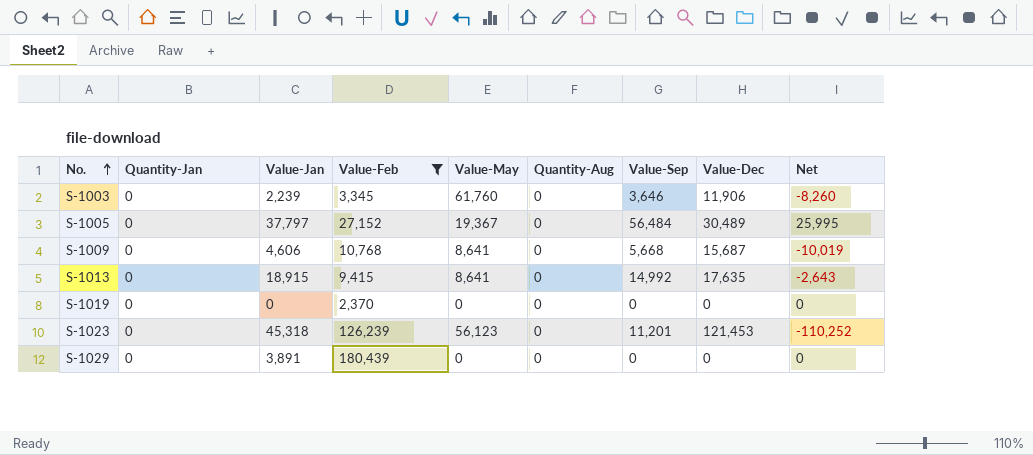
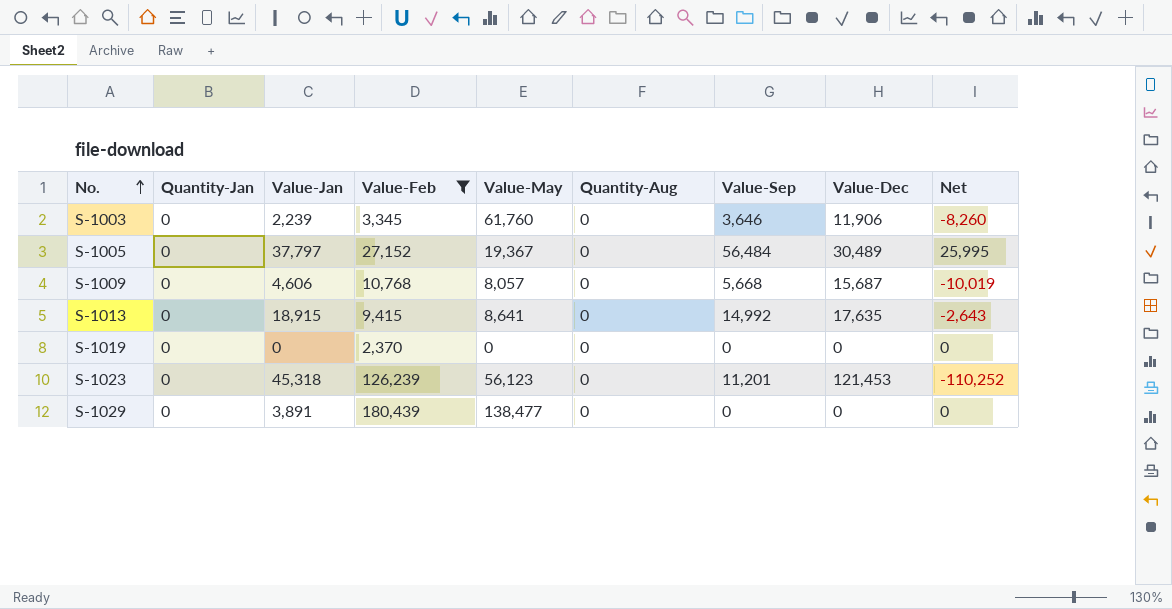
S-1009 | Value-May: 8,641 -> 8,057
S-1029 | Value-May: 0 -> 138,477

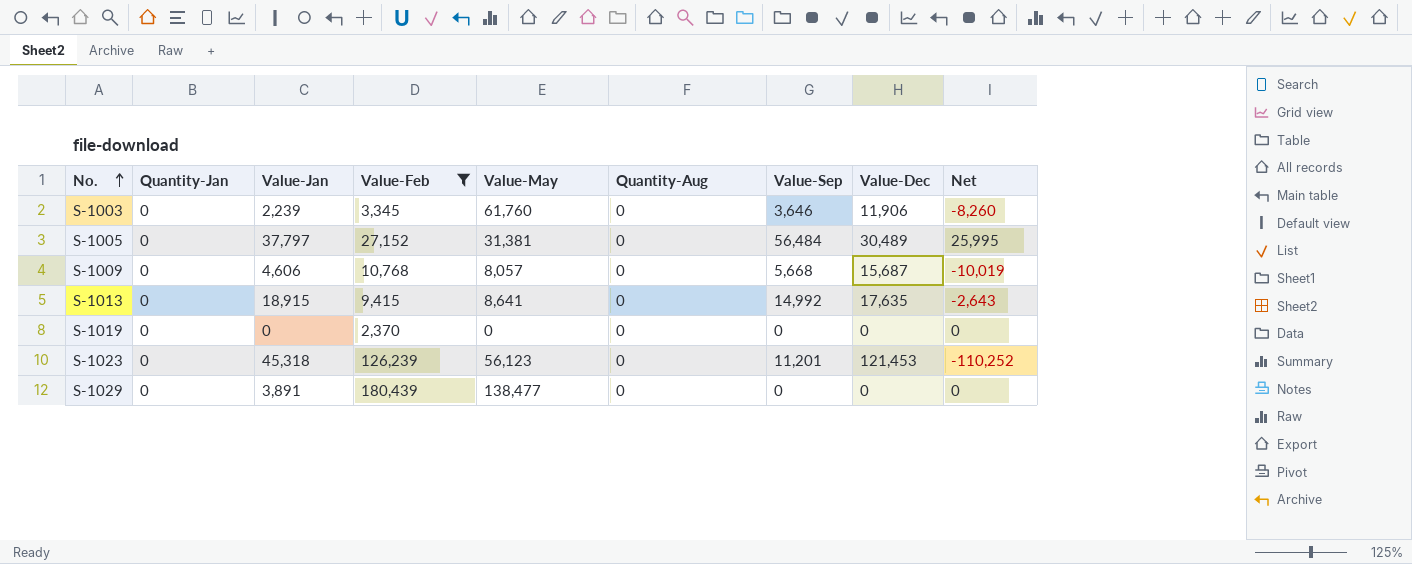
S-1005 | Value-May: 19,367 -> 31,381

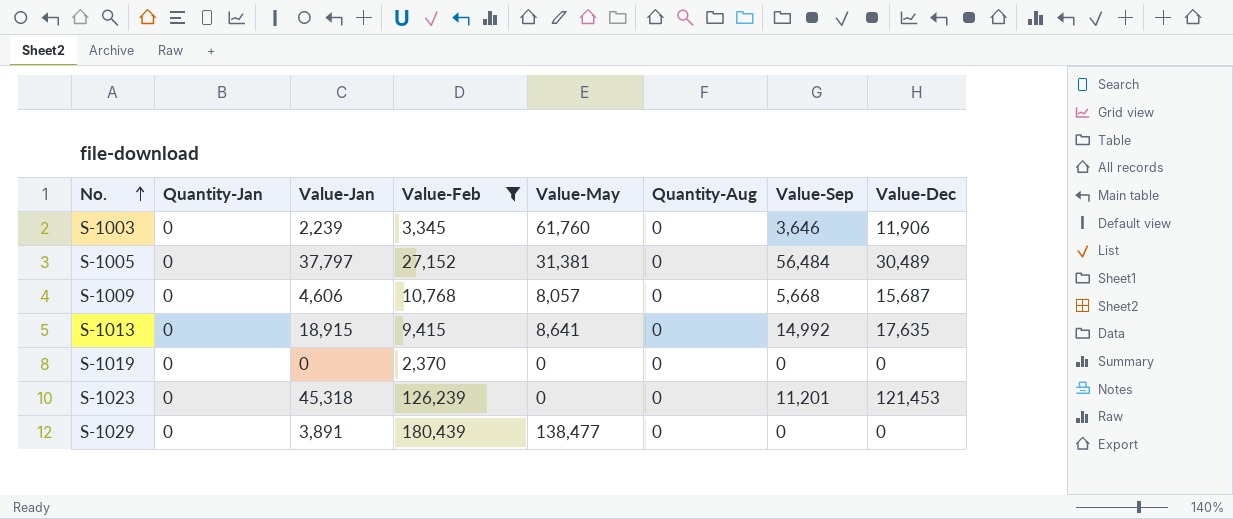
column Net | formula: [Value-Sep] - [Value-Dec] -> none
S-1023 | Value-May: 56,123 -> 0

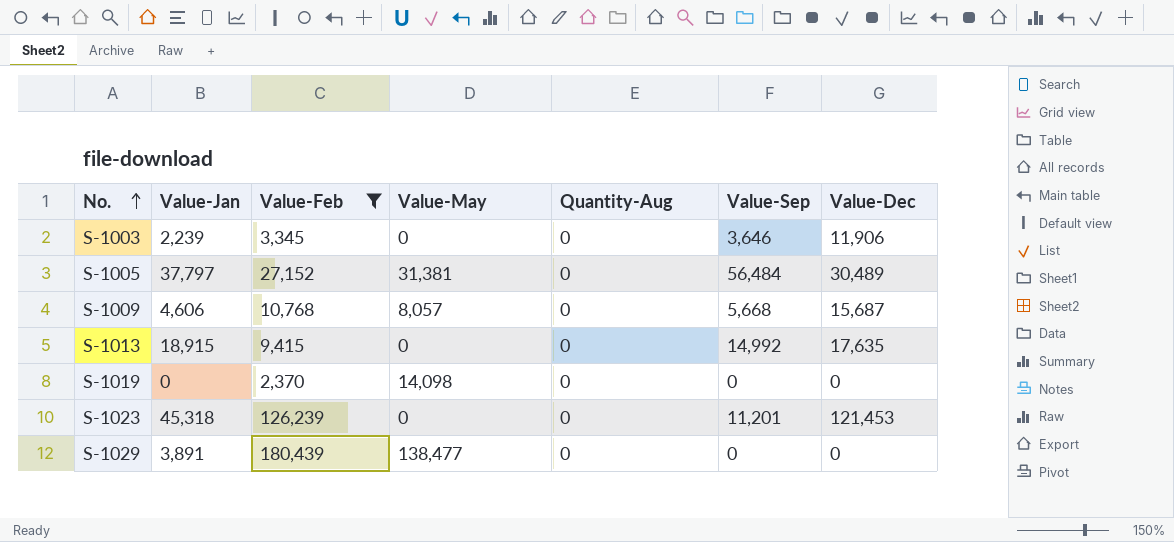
column Quantity-Jan | position: 2 -> none
S-1003 | Value-May: 61,760 -> 0
S-1013 | Value-May: 8,641 -> 0
S-1019 | Value-May: 0 -> 14,098

